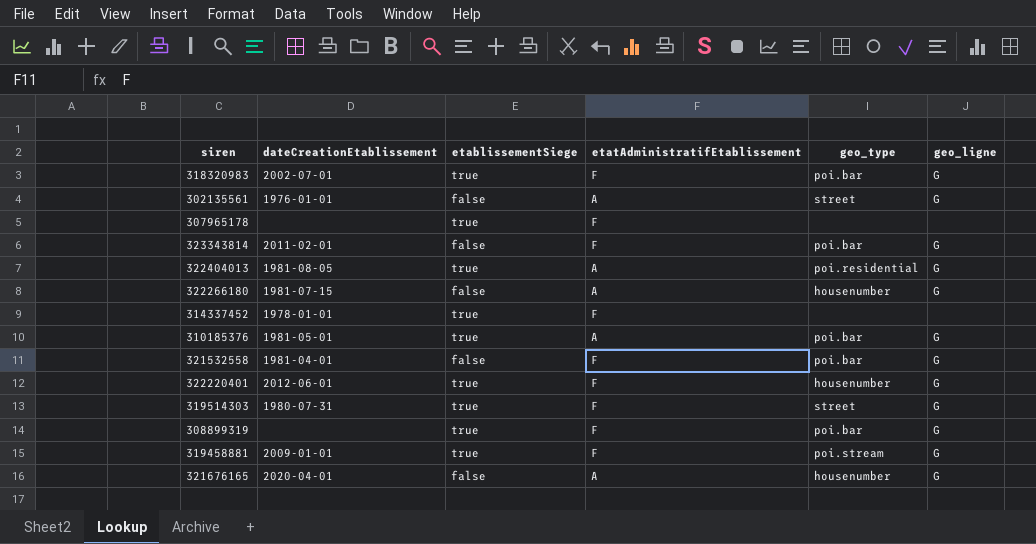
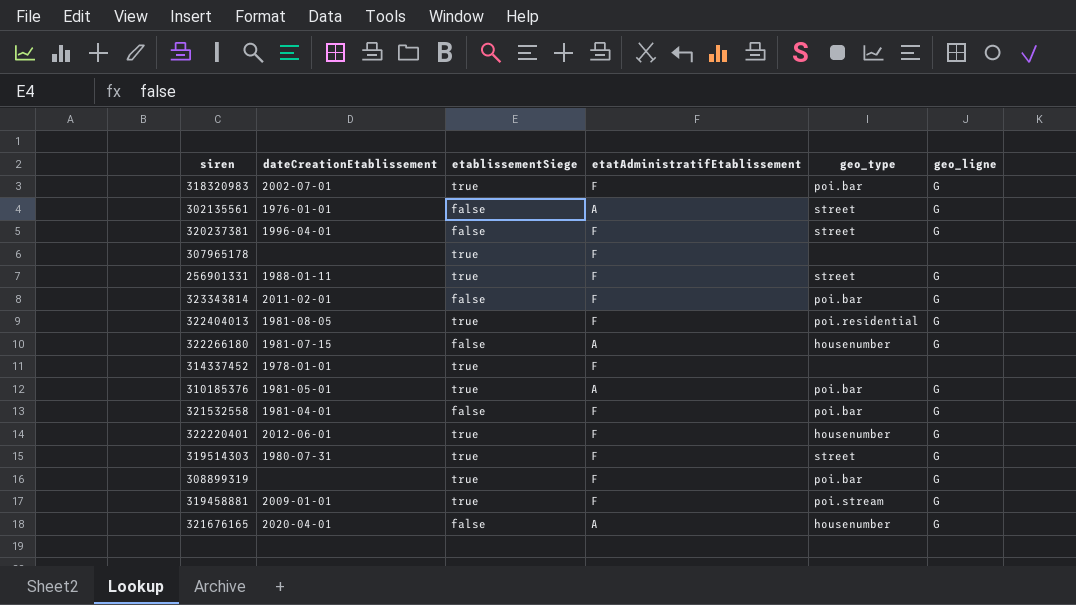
row 320237381: none -> 1996-04-01 | false | F | street | G
row 256901331: none -> 1988-01-11 | true | F | street | G
322404013 | etatAdministratifEtablissement: A -> F

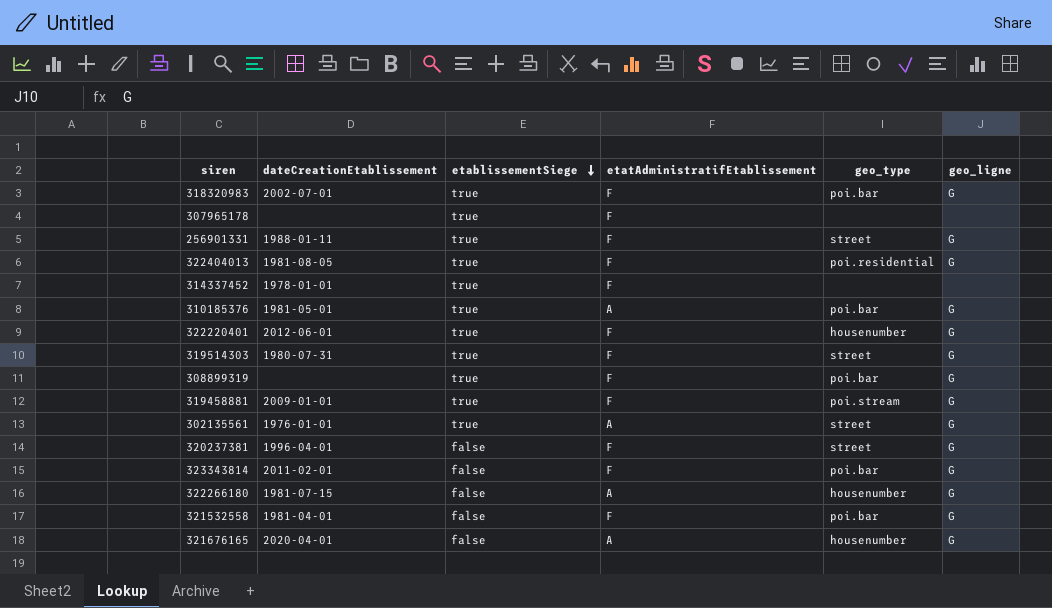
row order: none -> etablissementSiege descending
302135561 | etablissementSiege: false -> true

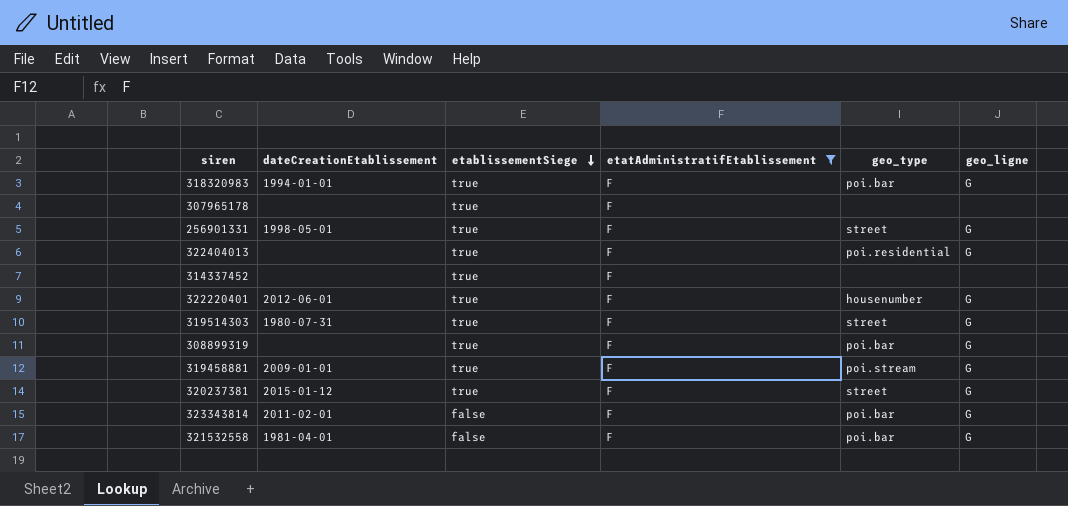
filter: none -> etatAdministratifEtablissement = F
318320983 | dateCreationEtablissement: 2002-07-01 -> 1994-01-01
256901331 | dateCreationEtablissement: 1988-01-11 -> 1998-05-01
322404013 | dateCreationEtablissement: 1981-08-05 -> none
314337452 | dateCreationEtablissement: 1978-01-01 -> none
320237381 | dateCreationEtablissement: 1996-04-01 -> 2015-01-12
320237381 | etablissementSiege: false -> true

